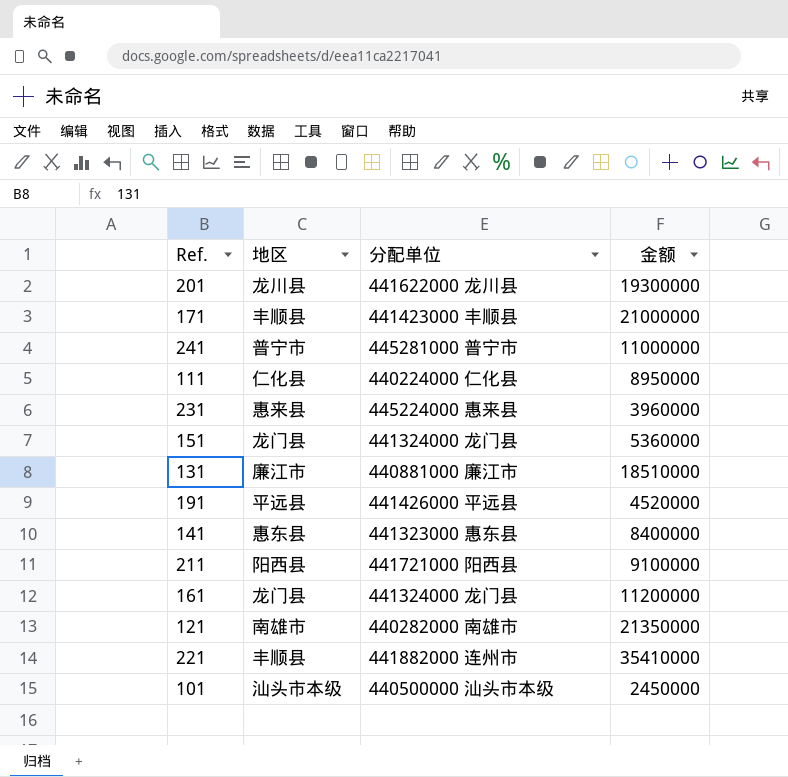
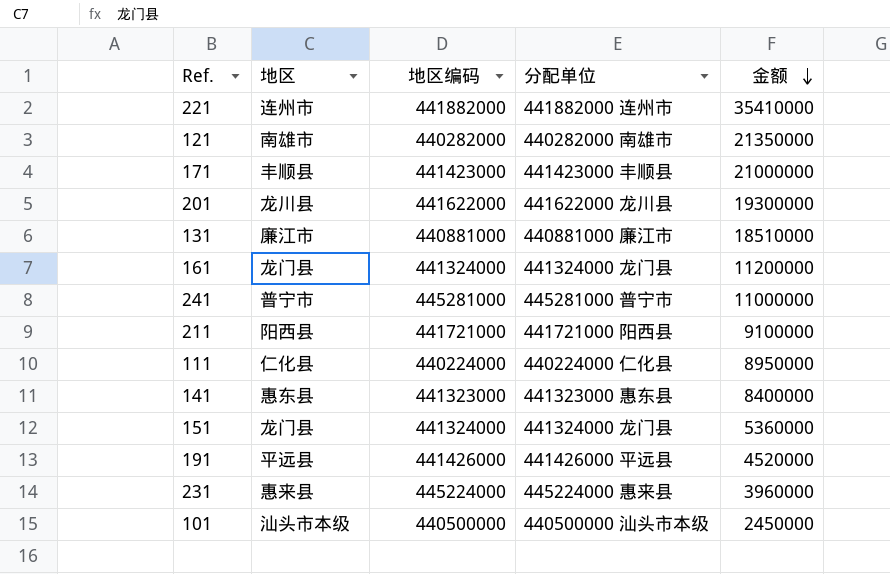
row order: none -> 金额 descending
column 地区编码 | position: none -> 3
221 | 地区: 丰顺县 -> 连州市

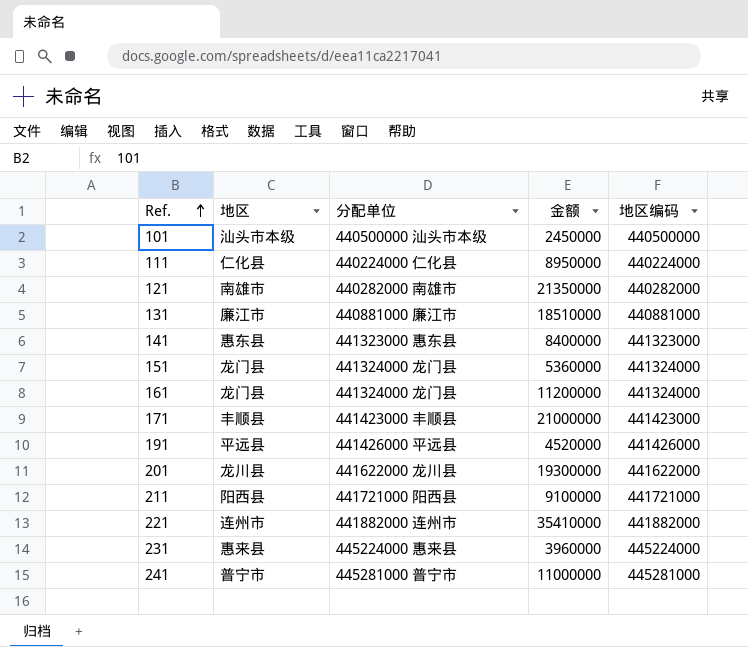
row order: 金额 descending -> Ref. ascending
column 地区编码 | position: 3 -> 5

